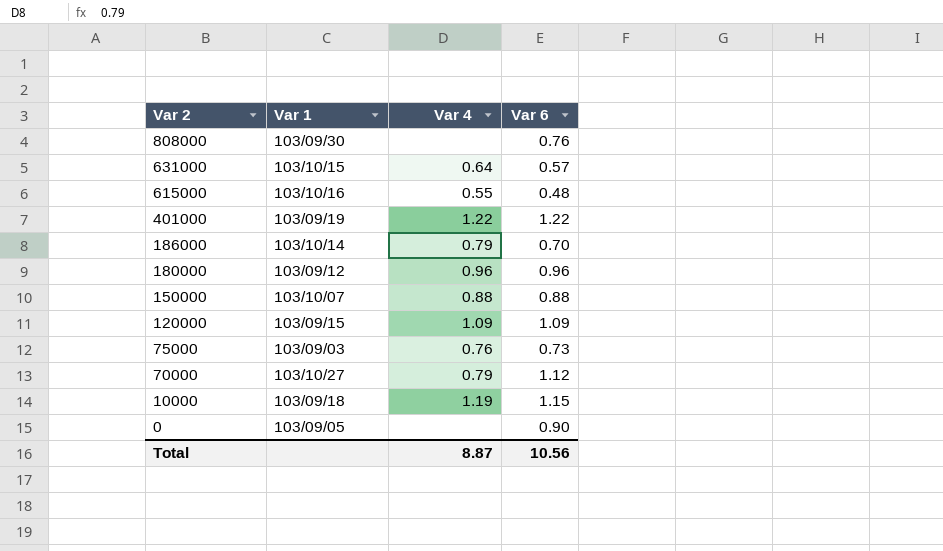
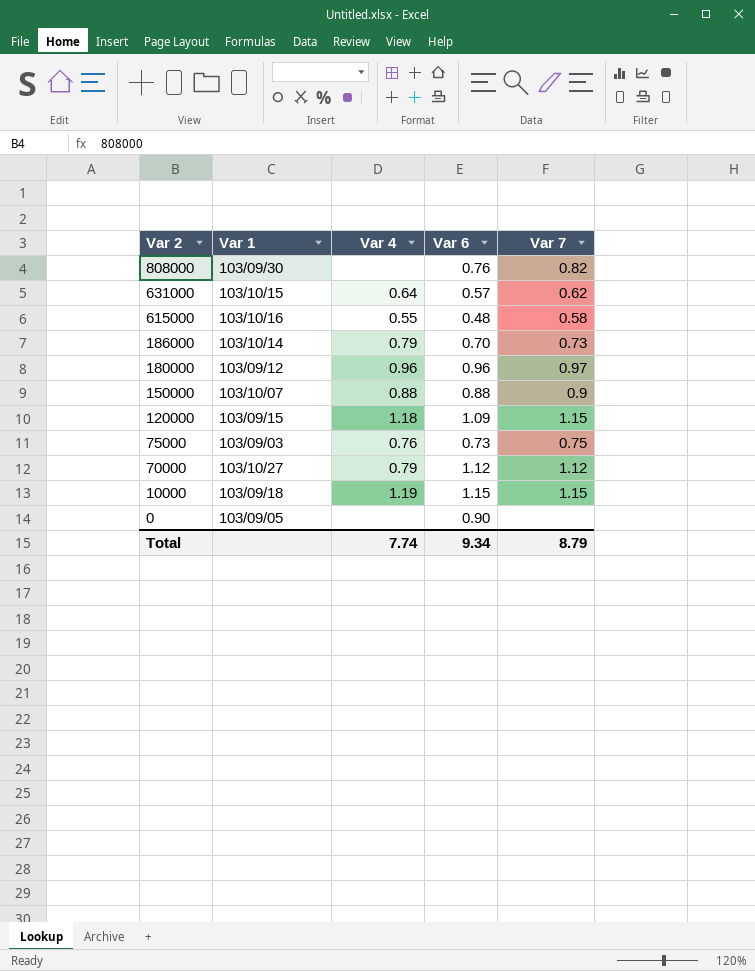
column Var 7 | position: none -> 5
row 401000: 103/09/19 | 1.22 | 1.22 -> none
120000 | Var 4: 1.09 -> 1.18
Total | Var 4: 8.87 -> 7.74
Total | Var 6: 10.56 -> 9.34

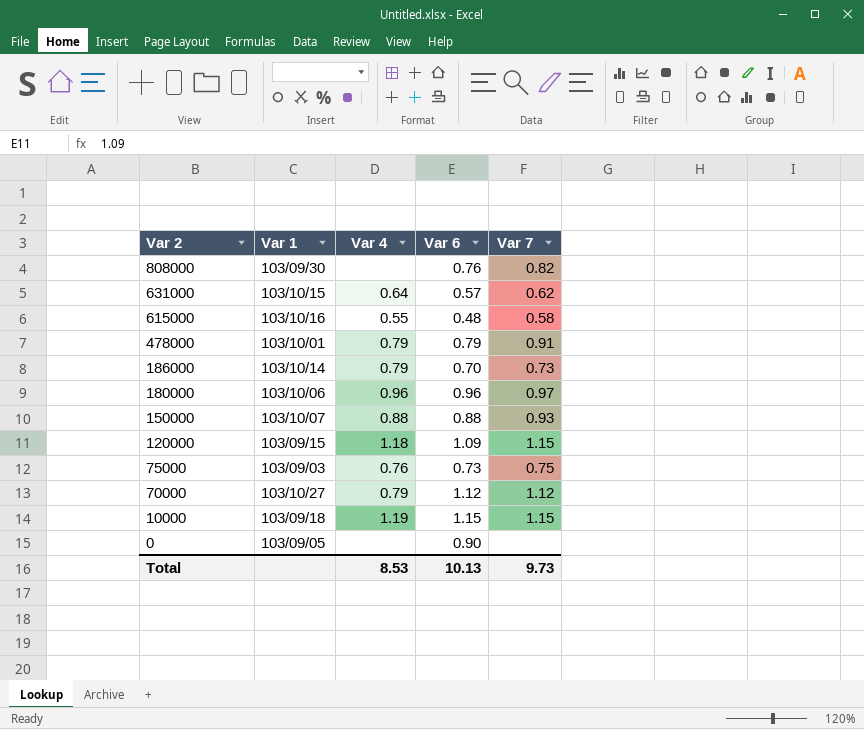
row 478000: none -> 103/10/01 | 0.79 | 0.79 | 0.91
180000 | Var 1: 103/09/12 -> 103/10/06
150000 | Var 7: 0.9 -> 0.93
Total | Var 4: 7.74 -> 8.53
Total | Var 6: 9.34 -> 10.13
Total | Var 7: 8.79 -> 9.73

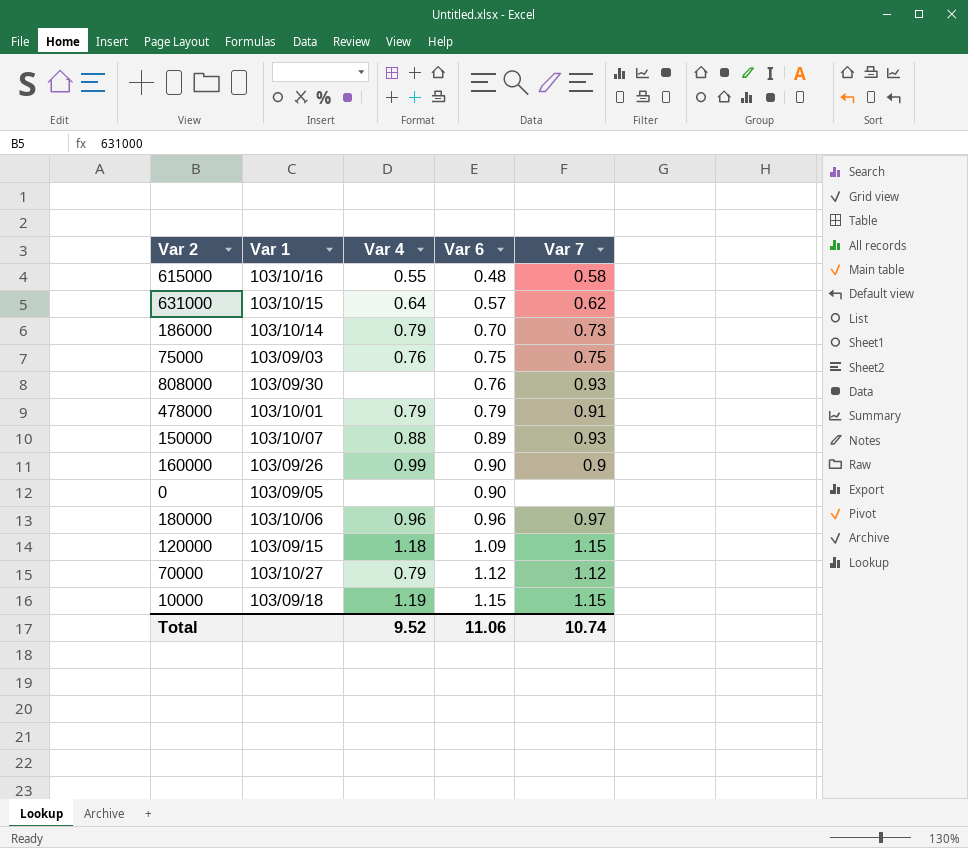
row order: Var 2 descending -> Var 6 ascending
75000 | Var 6: 0.73 -> 0.75
808000 | Var 7: 0.82 -> 0.93
150000 | Var 6: 0.88 -> 0.89
row 160000: none -> 103/09/26 | 0.99 | 0.90 | 0.9
Total | Var 4: 8.53 -> 9.52
Total | Var 6: 10.13 -> 11.06
Total | Var 7: 9.73 -> 10.74

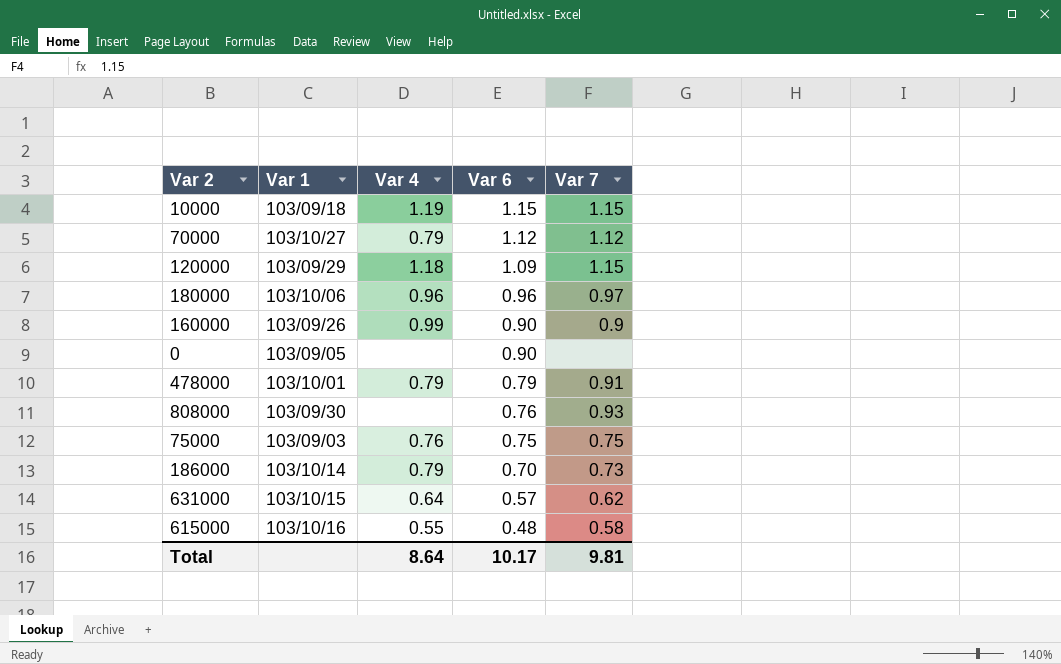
row order: Var 6 ascending -> Var 6 descending
row 150000: 103/10/07 | 0.88 | 0.89 | 0.93 -> none
120000 | Var 1: 103/09/15 -> 103/09/29
Total | Var 4: 9.52 -> 8.64
Total | Var 6: 11.06 -> 10.17
Total | Var 7: 10.74 -> 9.81

